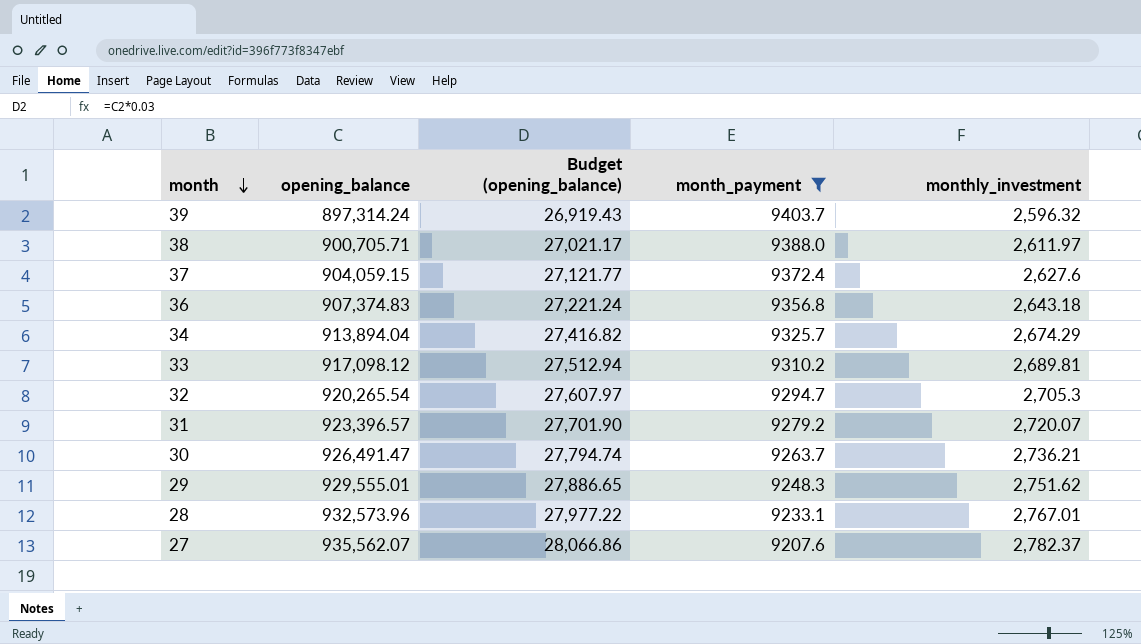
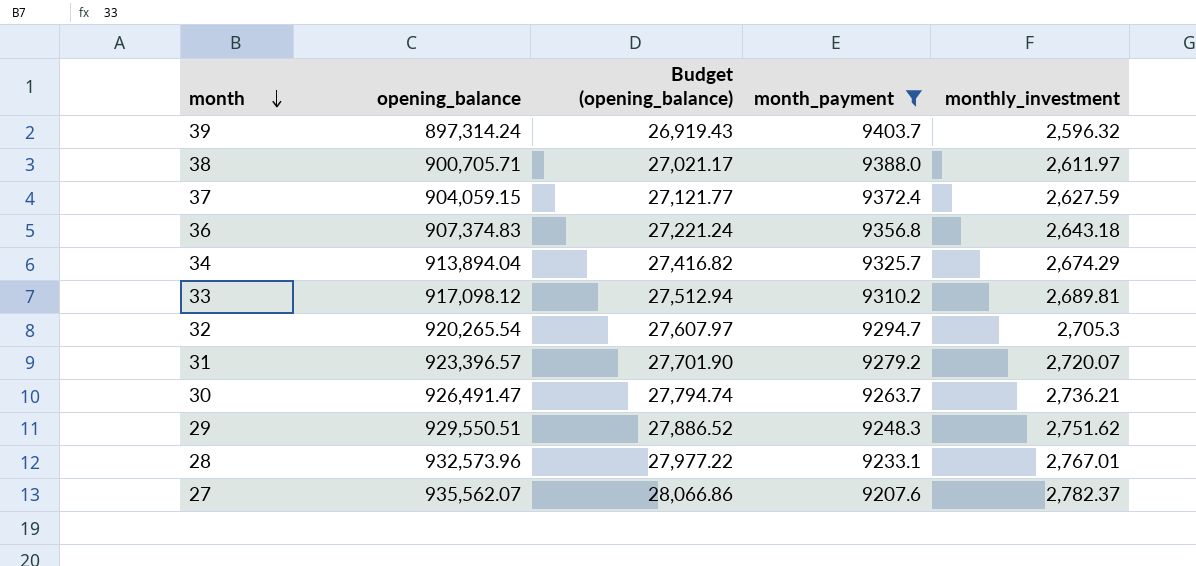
37 | monthly_investment: 2,627.6 -> 2,627.59
29 | opening_balance: 929,555.01 -> 929,550.51
29 | Budget (opening_balance): 27,886.65 -> 27,886.52

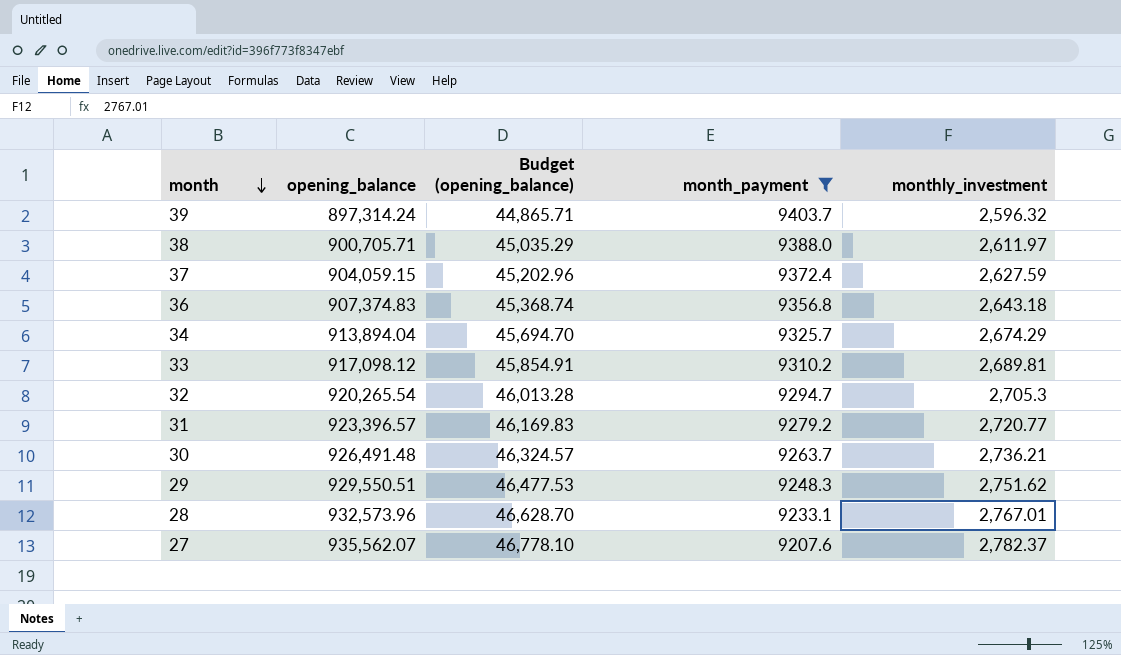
column Budget (opening_balance) | formula: [opening_balance] * 0.03 -> [opening_balance] * 0.05
31 | monthly_investment: 2,720.07 -> 2,720.77
30 | opening_balance: 926,491.47 -> 926,491.48

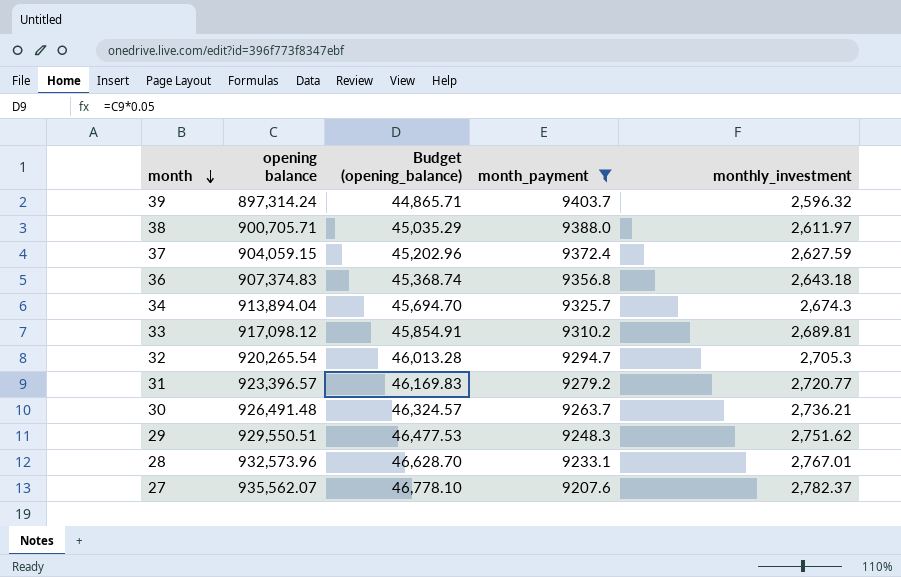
column name: opening_balance -> opening balance
34 | monthly_investment: 2,674.29 -> 2,674.3

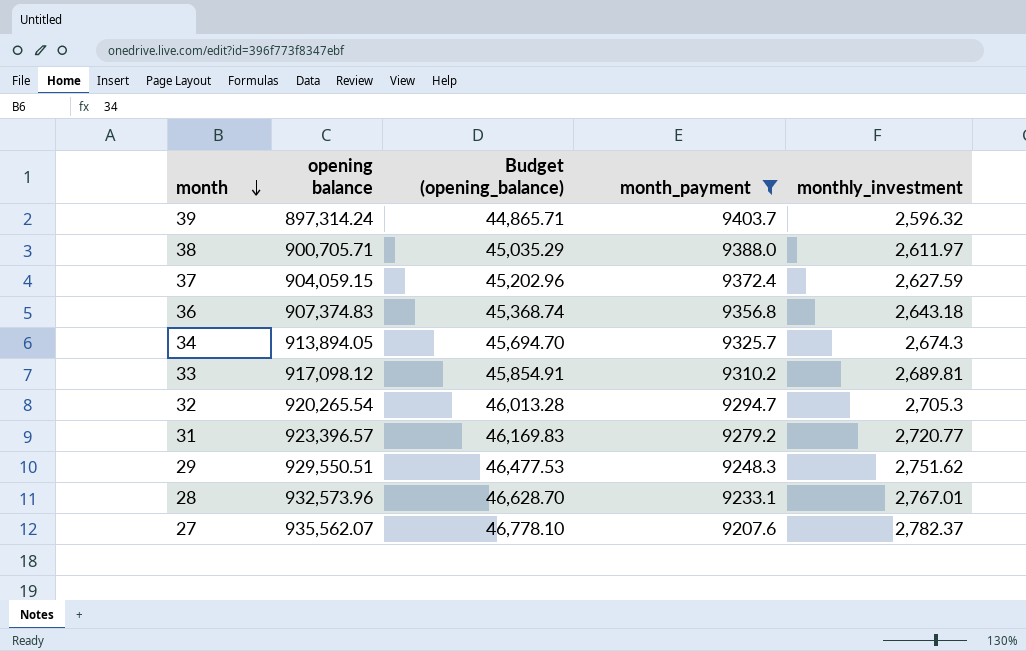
row 30: 926,491.48 | 46,324.57 | 9263.7 | 2,736.21 -> none
34 | opening balance: 913,894.04 -> 913,894.05

